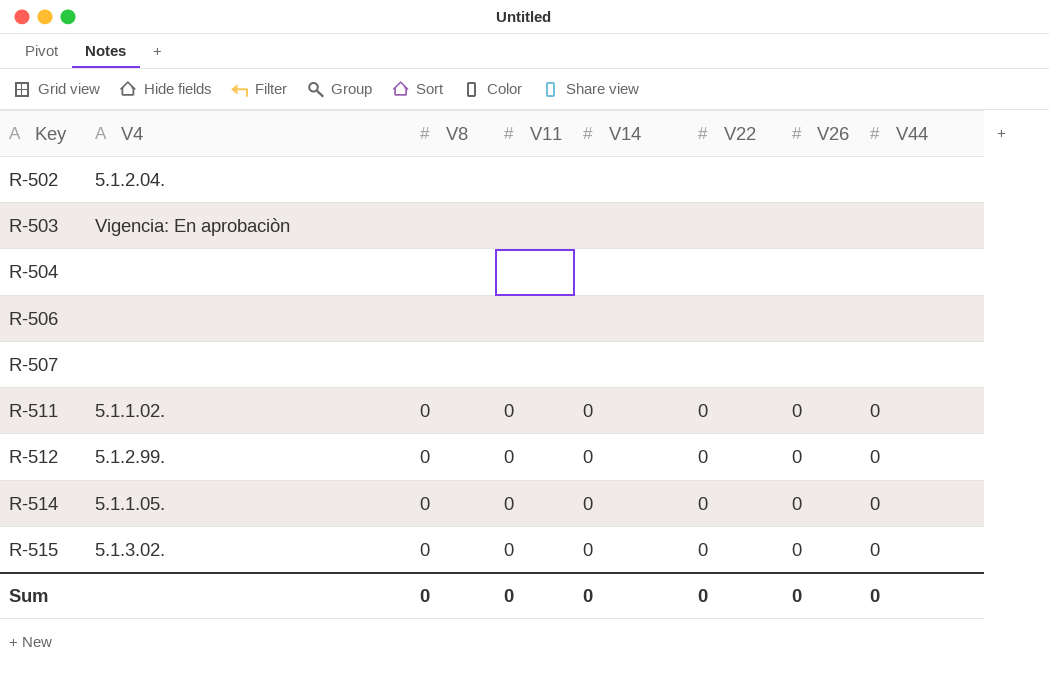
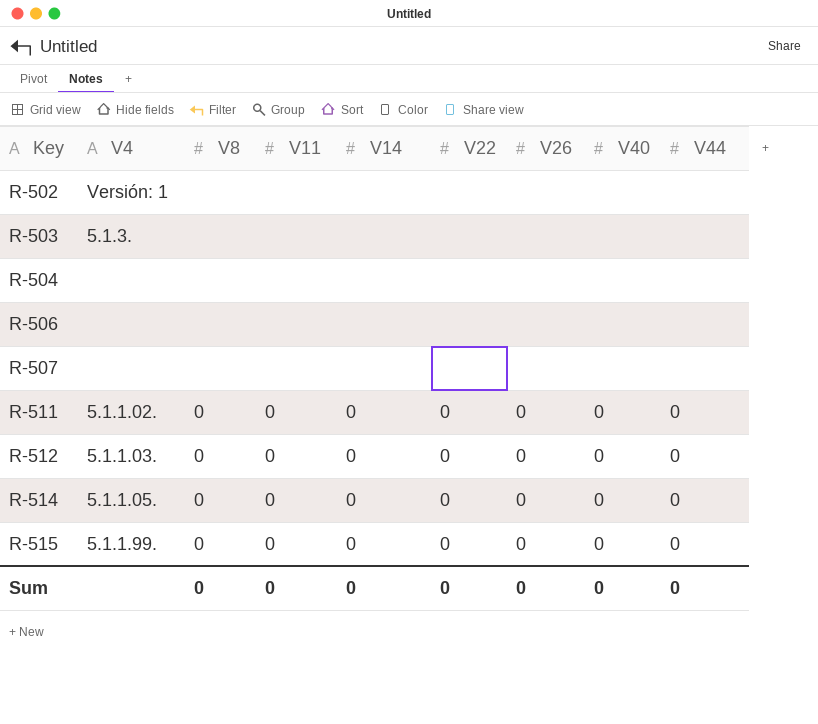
column V40 | position: none -> 8
R-502 | V4: 5.1.2.04. -> Versión: 1
R-503 | V4: Vigencia: En aprobaciòn -> 5.1.3.
R-512 | V4: 5.1.2.99. -> 5.1.1.03.
R-515 | V4: 5.1.3.02. -> 5.1.1.99.

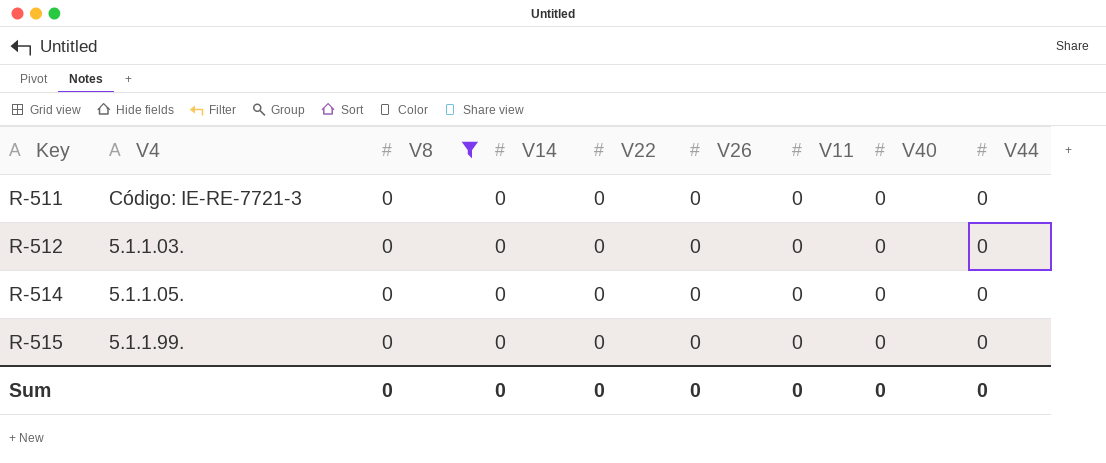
filter: none -> V8 = 0
column V11 | position: 4 -> 7
R-511 | V4: 5.1.1.02. -> Código: IE-RE-7721-3

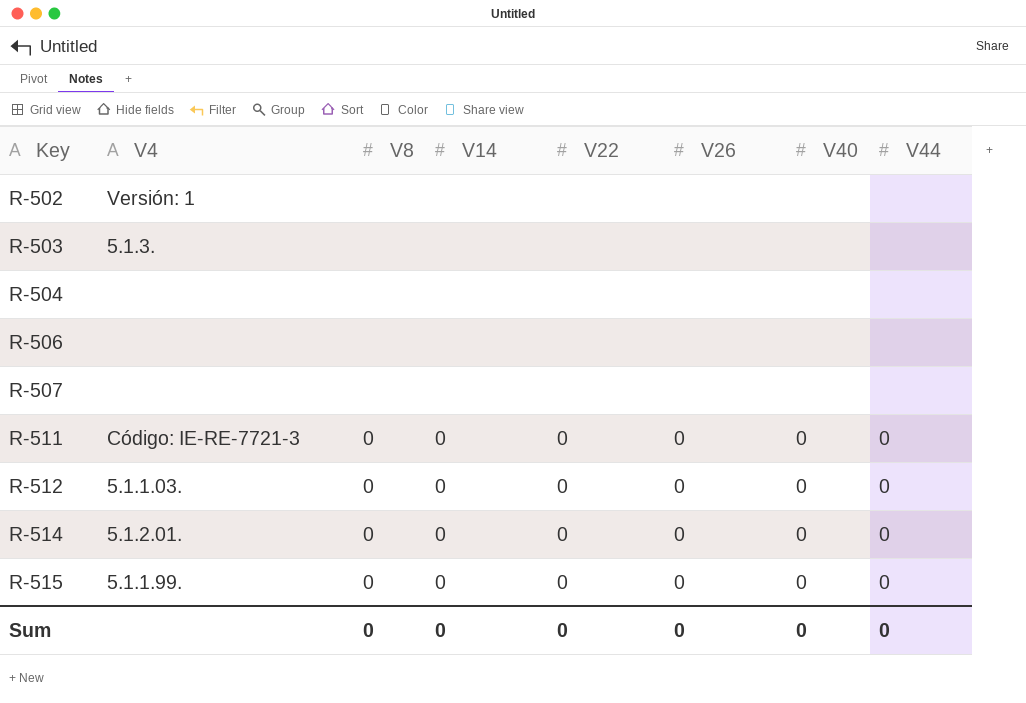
filter: V8 = 0 -> none
column V11 | position: 7 -> none
R-514 | V4: 5.1.1.05. -> 5.1.2.01.

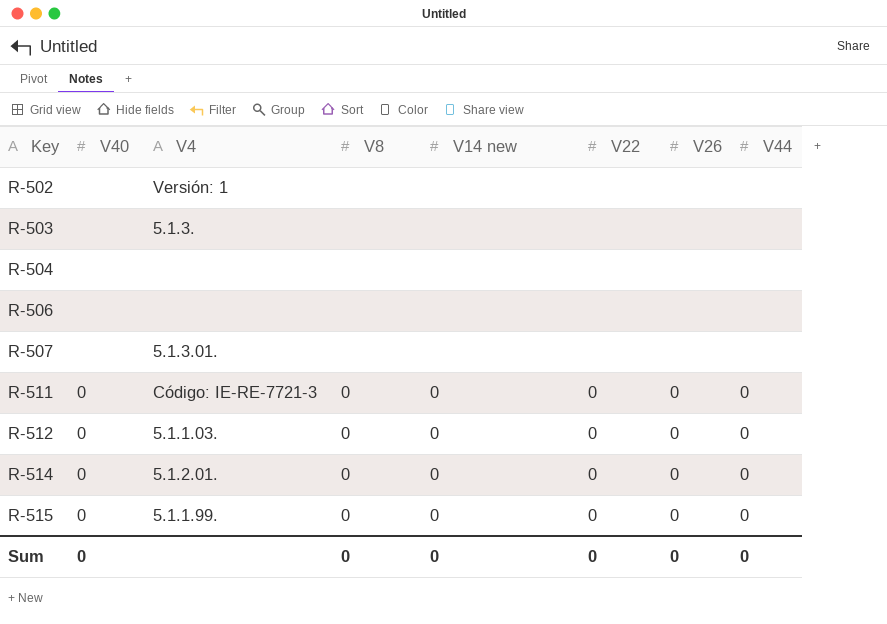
column V40 | position: 7 -> 2
column name: V14 -> V14 new
R-507 | V4: none -> 5.1.3.01.

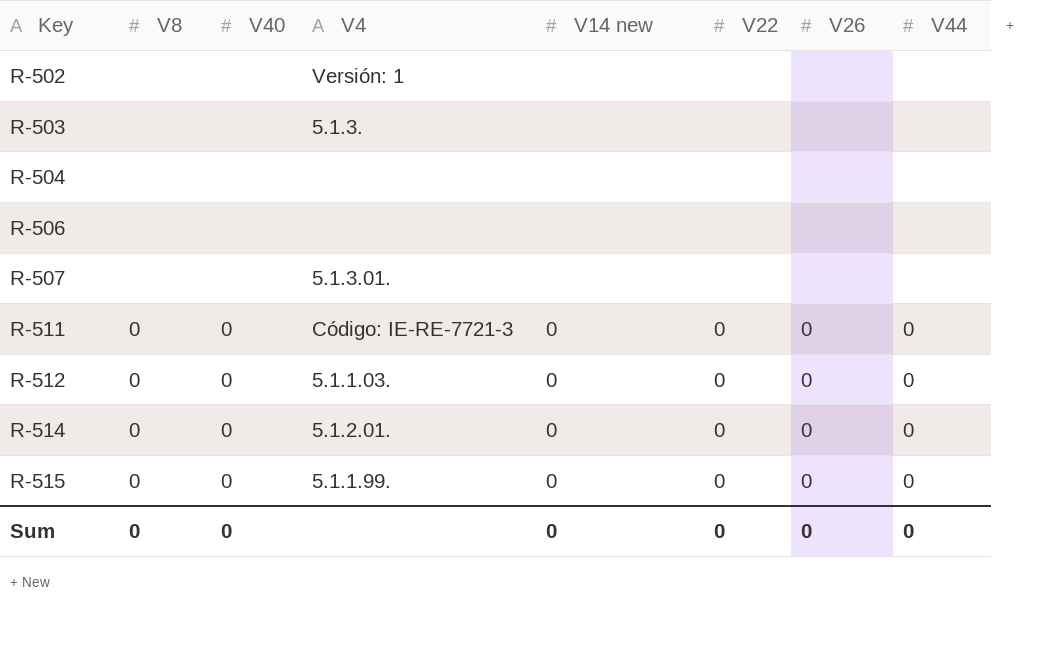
column V8 | position: 4 -> 2

